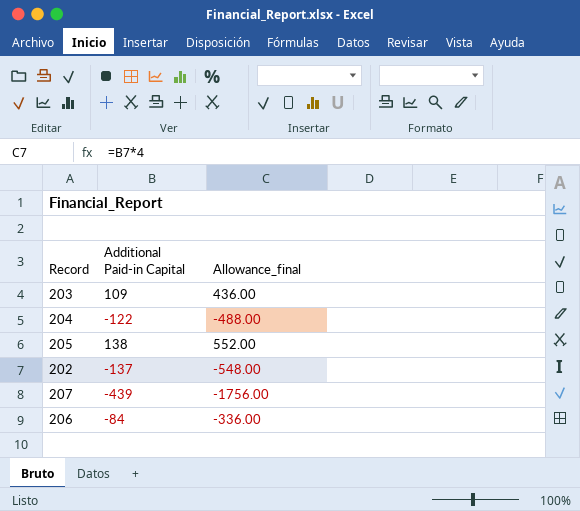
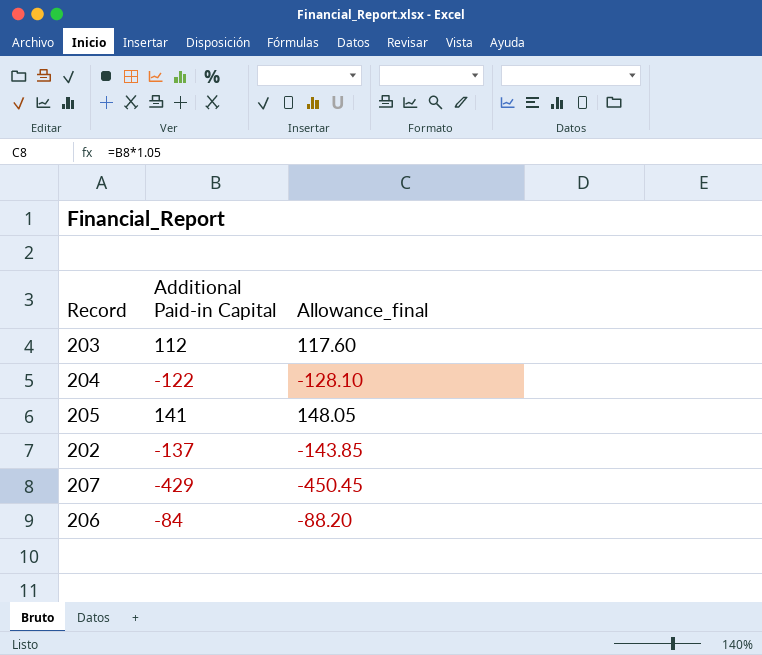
column Allowance_final | formula: [Additional Paid-in Capital] * 4 -> [Additional Paid-in Capital] * 1.05
203 | Additional Paid-in Capital: 109 -> 112
205 | Additional Paid-in Capital: 138 -> 141
207 | Additional Paid-in Capital: -439 -> -429

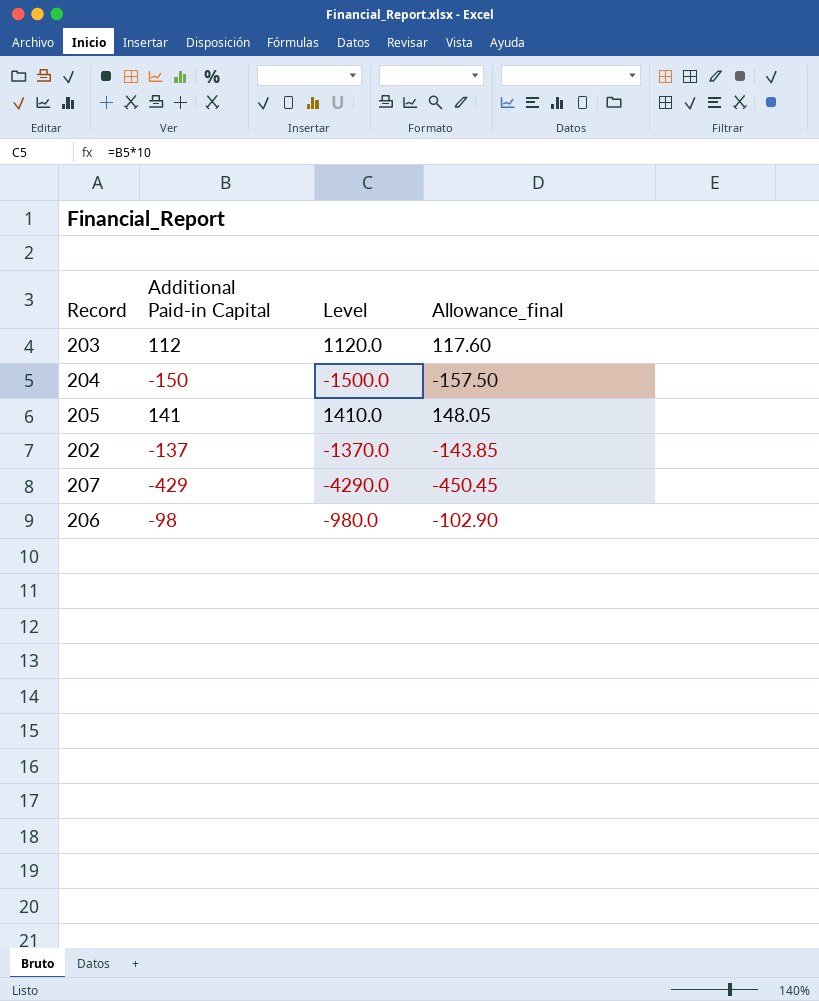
column Level | formula: none -> [Additional Paid-in Capital] * 10
204 | Additional Paid-in Capital: -122 -> -150
204 | Allowance_final: -128.10 -> -157.50
206 | Additional Paid-in Capital: -84 -> -98
206 | Allowance_final: -88.20 -> -102.90

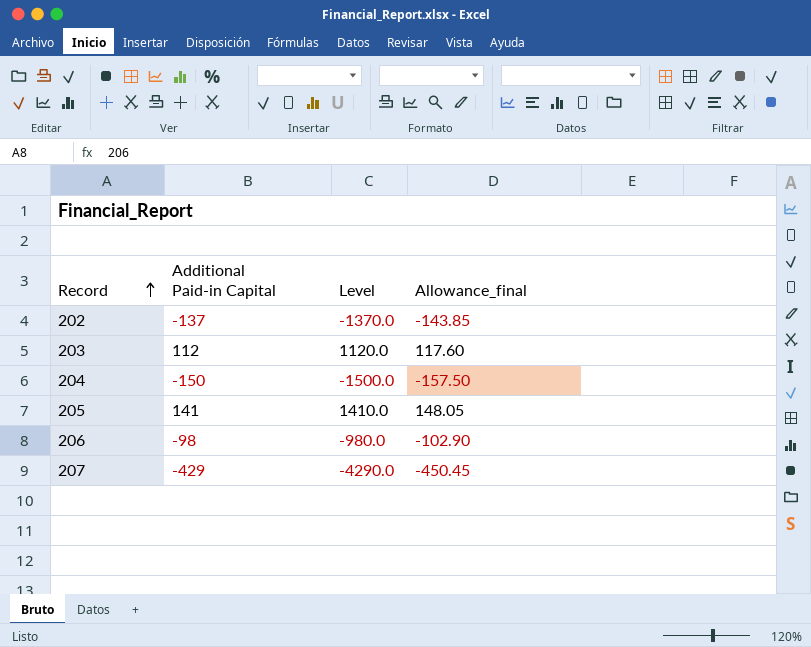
row order: none -> Record ascending

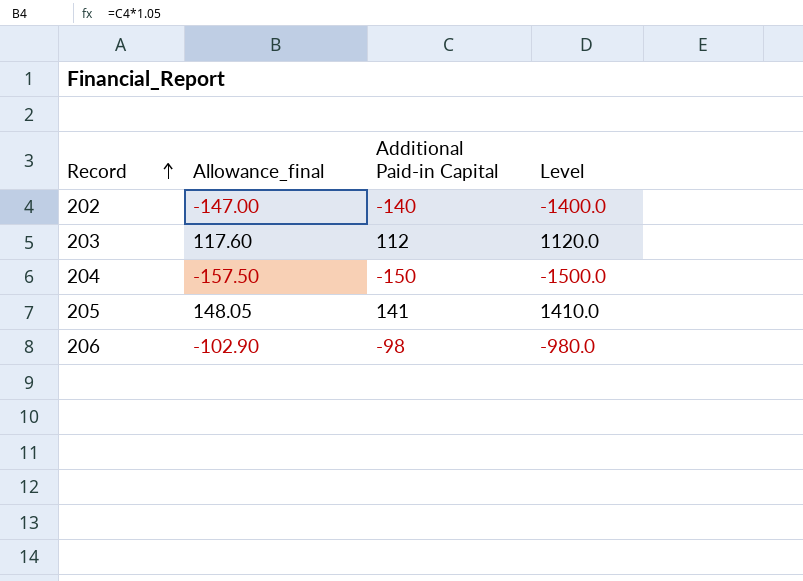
column Allowance_final | position: 4 -> 2
row 207: -429 | -4290.0 | -450.45 -> none
202 | Allowance_final: -143.85 -> -147.00
202 | Additional Paid-in Capital: -137 -> -140
202 | Level: -1370.0 -> -1400.0

